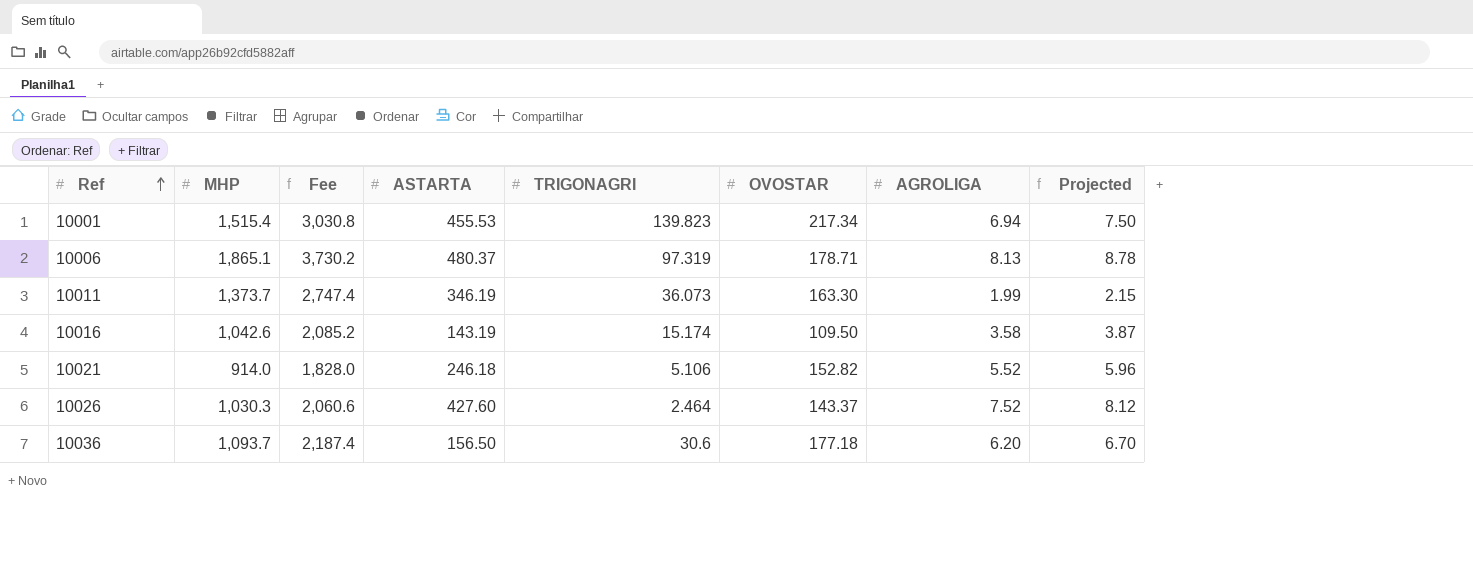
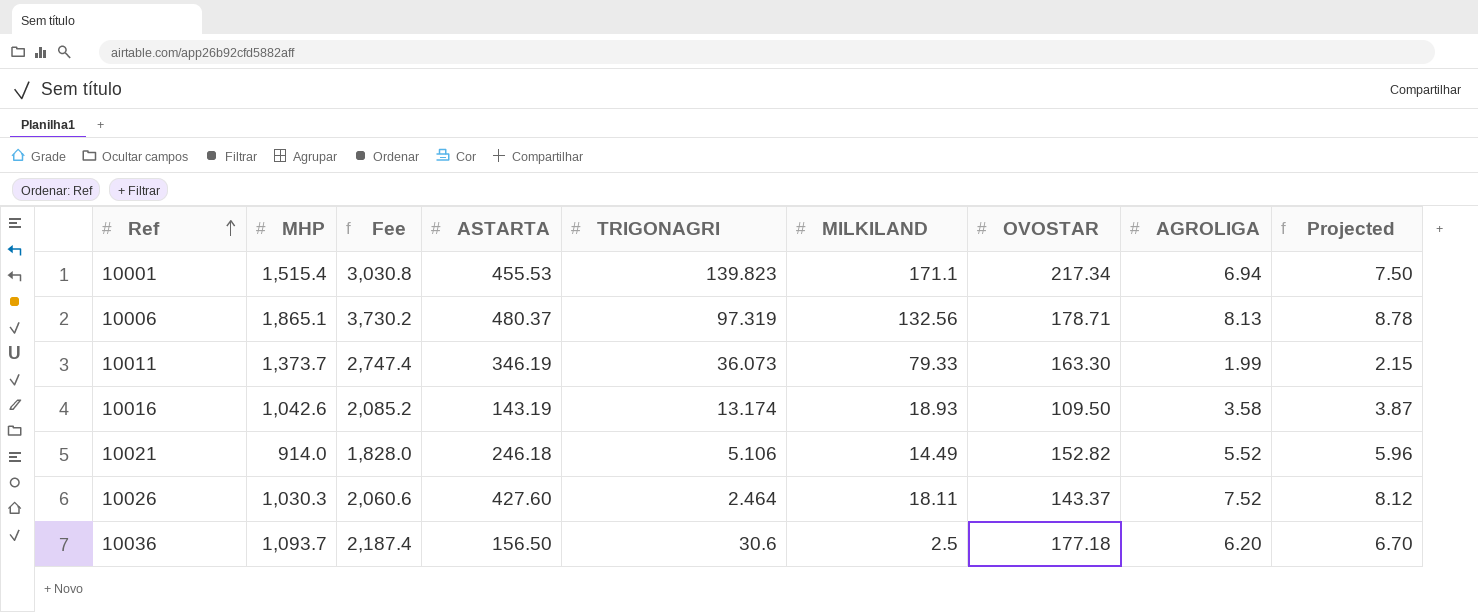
column MILKILAND | position: none -> 6
10016 | TRIGONAGRI: 15.174 -> 13.174

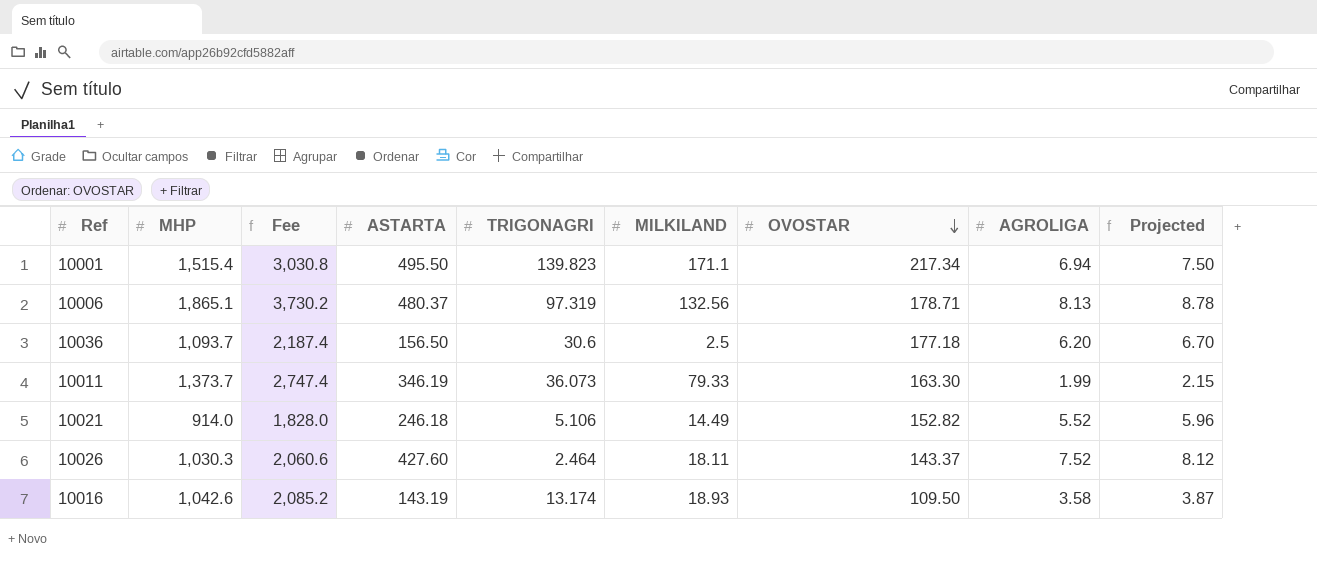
row order: Ref ascending -> OVOSTAR descending
10001 | ASTARTA: 455.53 -> 495.50

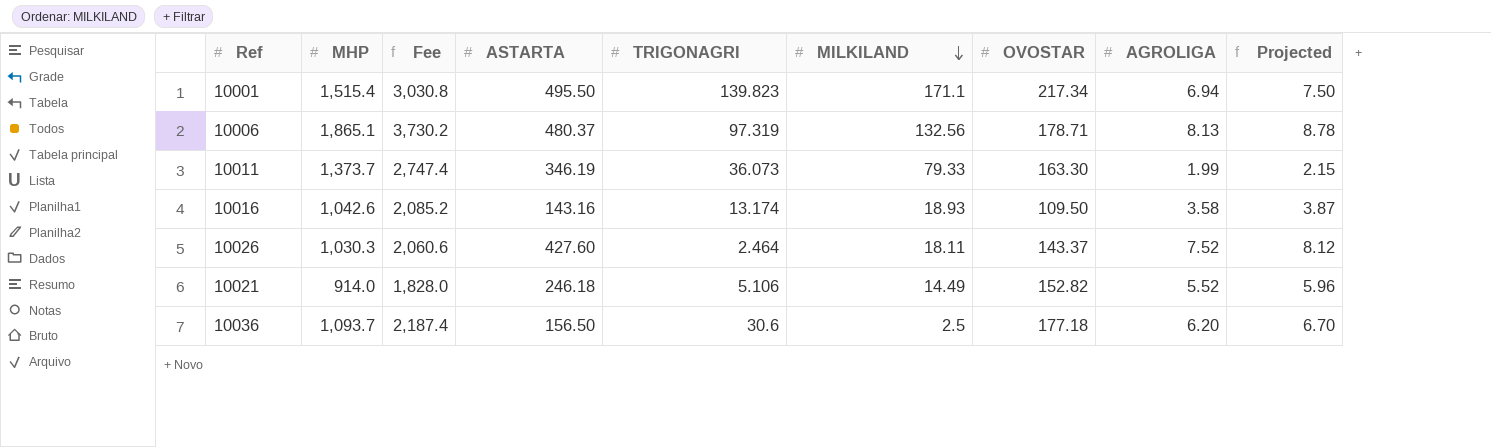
row order: OVOSTAR descending -> MILKILAND descending
10016 | ASTARTA: 143.19 -> 143.16

